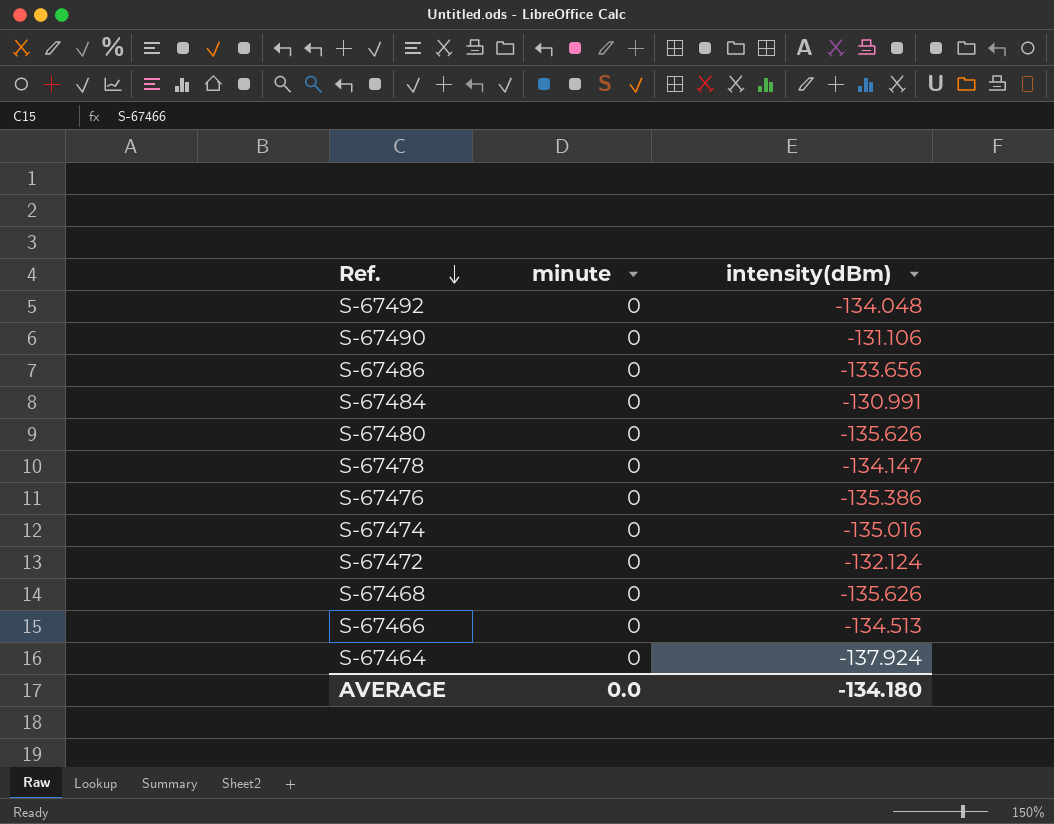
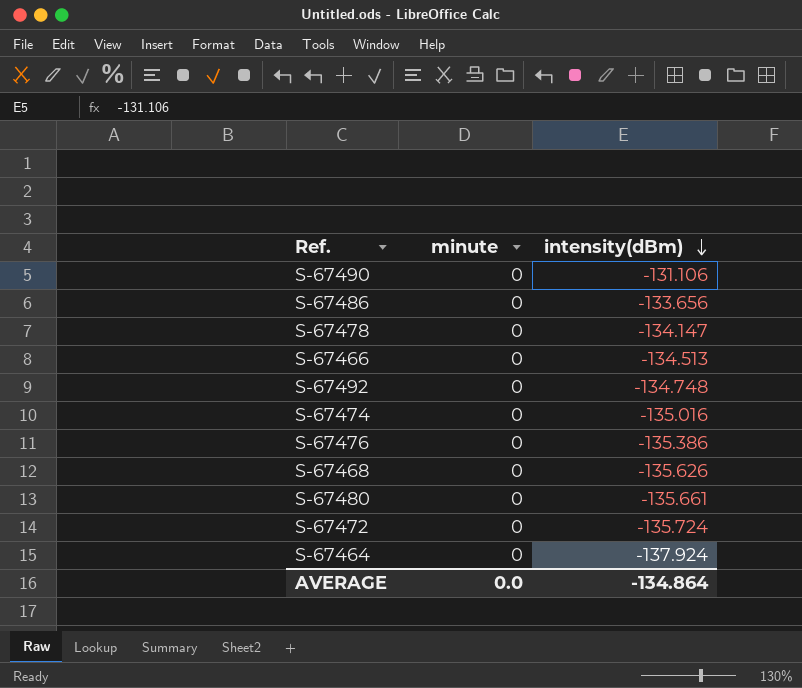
row order: Ref. descending -> intensity(dBm) descending
row S-67484: 0 | -130.991 -> none
S-67492 | intensity(dBm): -134.048 -> -134.748
S-67480 | intensity(dBm): -135.626 -> -135.661
S-67472 | intensity(dBm): -132.124 -> -135.724
AVERAGE | intensity(dBm): -134.180 -> -134.864

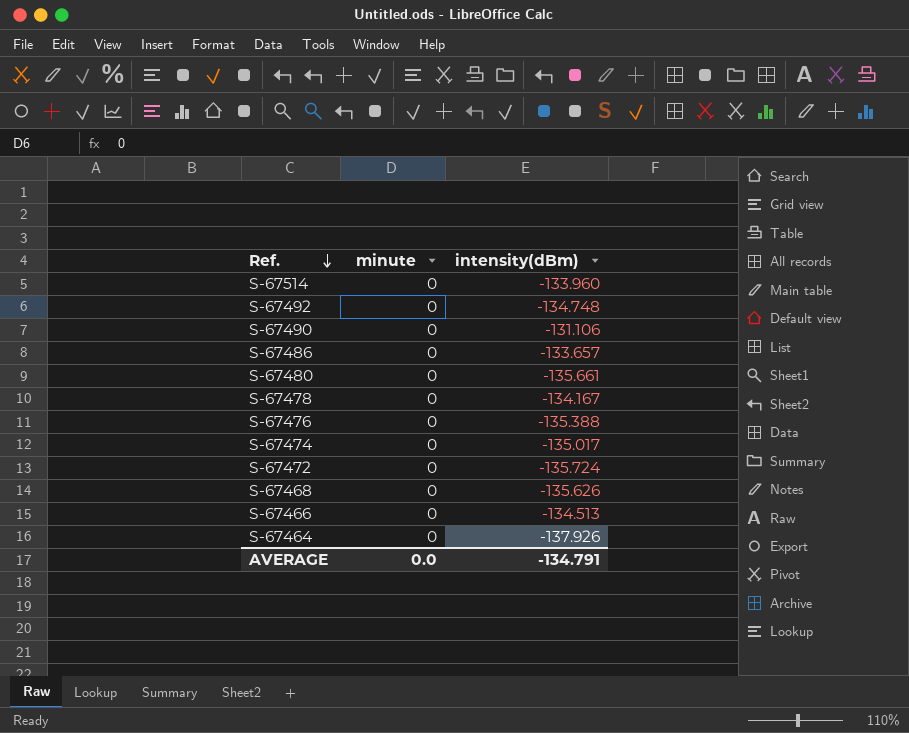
row order: intensity(dBm) descending -> Ref. descending
row S-67514: none -> 0 | -133.960
S-67486 | intensity(dBm): -133.656 -> -133.657
S-67478 | intensity(dBm): -134.147 -> -134.167
S-67476 | intensity(dBm): -135.386 -> -135.388
S-67474 | intensity(dBm): -135.016 -> -135.017
S-67464 | intensity(dBm): -137.924 -> -137.926
AVERAGE | intensity(dBm): -134.864 -> -134.791

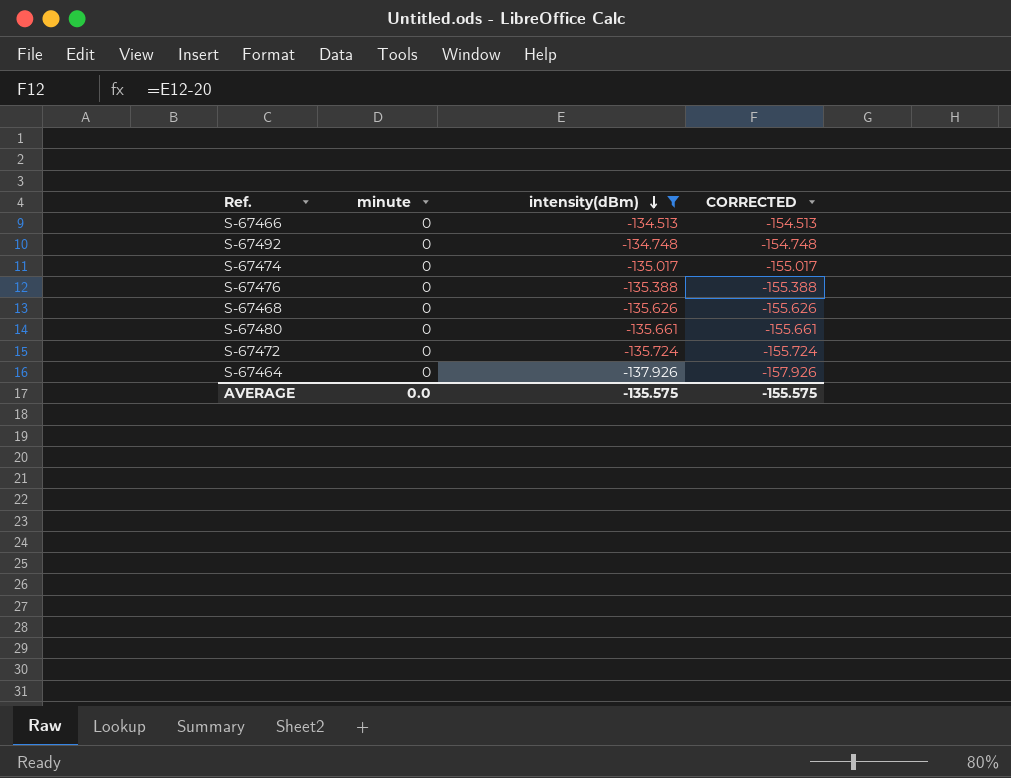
filter: none -> intensity(dBm) <= -134.513
row order: Ref. descending -> intensity(dBm) descending
column CORRECTED | formula: none -> [intensity(dBm)] - 20
AVERAGE | intensity(dBm): -134.791 -> -135.575

